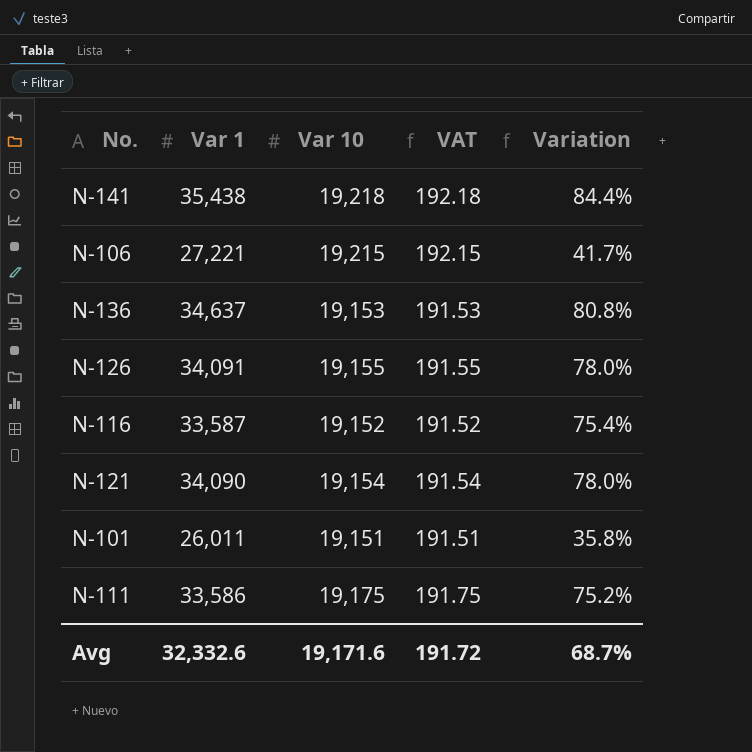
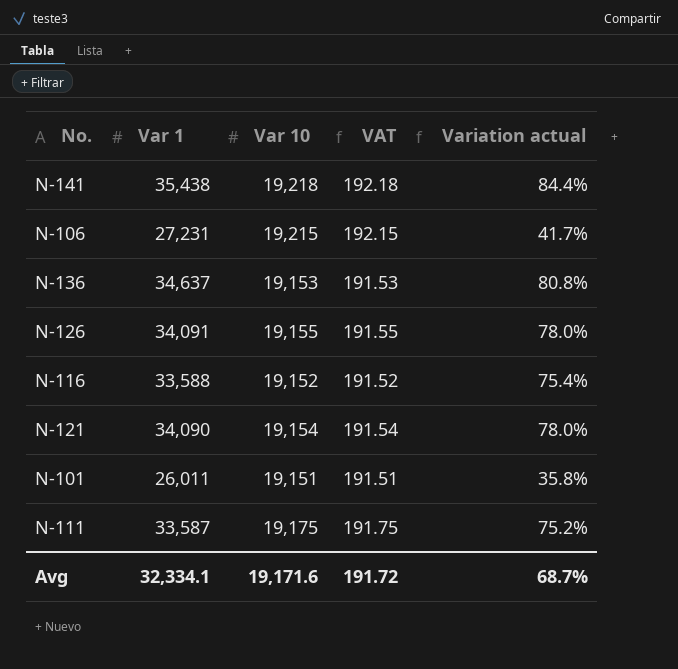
column name: Variation -> Variation actual
N-106 | Var 1: 27,221 -> 27,231
N-116 | Var 1: 33,587 -> 33,588
N-111 | Var 1: 33,586 -> 33,587
Avg | Var 1: 32,332.6 -> 32,334.1

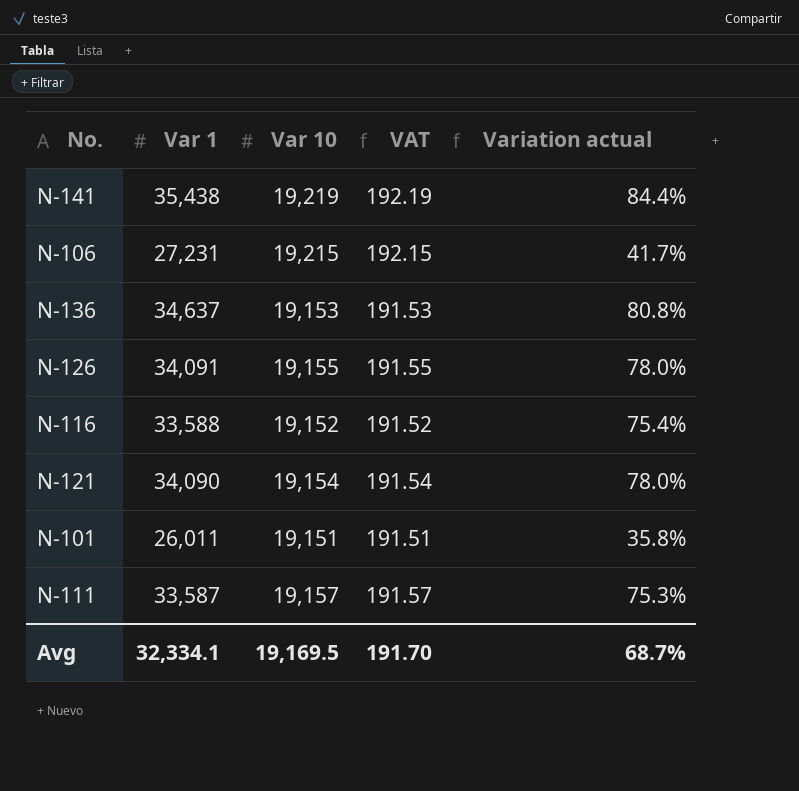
N-141 | Var 10: 19,218 -> 19,219
N-141 | VAT: 192.18 -> 192.19
N-111 | Var 10: 19,175 -> 19,157
N-111 | VAT: 191.75 -> 191.57
N-111 | Variation actual: 75.2% -> 75.3%
Avg | Var 10: 19,171.6 -> 19,169.5
Avg | VAT: 191.72 -> 191.70

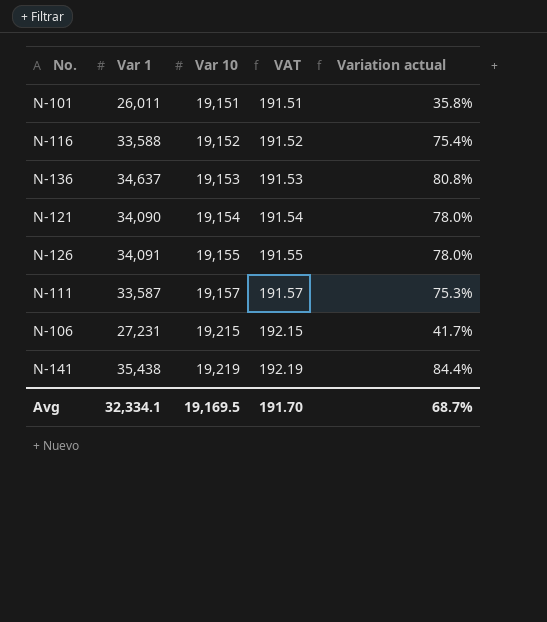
row order: none -> Var 10 ascending

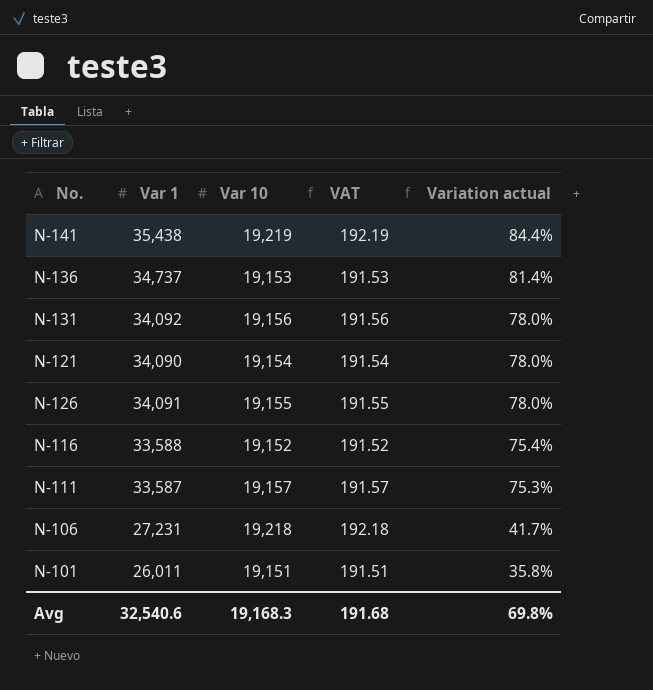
row order: Var 10 ascending -> Variation actual descending
N-136 | Var 1: 34,637 -> 34,737
N-136 | Variation actual: 80.8% -> 81.4%
row N-131: none -> 34,092 | 19,156 | 191.56 | 78.0%
N-106 | Var 10: 19,215 -> 19,218
N-106 | VAT: 192.15 -> 192.18
Avg | Var 1: 32,334.1 -> 32,540.6
Avg | Var 10: 19,169.5 -> 19,168.3
Avg | VAT: 191.70 -> 191.68
Avg | Variation actual: 68.7% -> 69.8%

